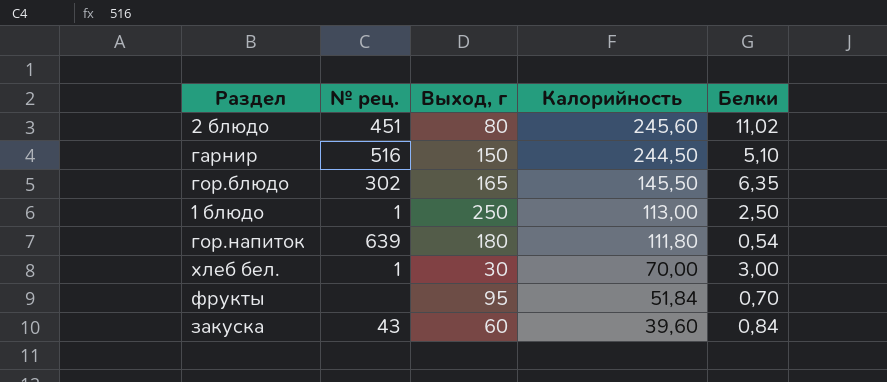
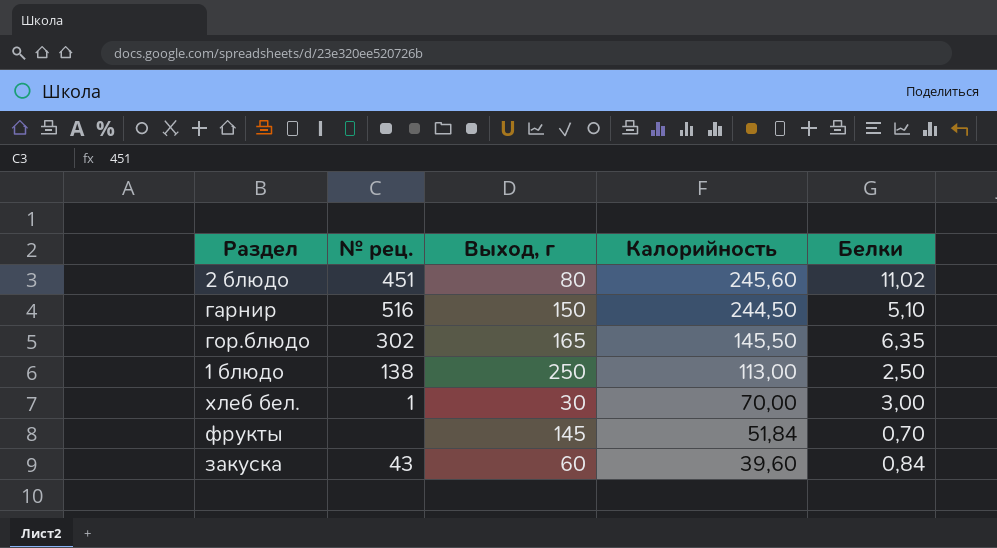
row гор.напиток: 639 | 180 | 111,80 | 0,54 -> none
1 блюдо | № рец.: 1 -> 138
фрукты | Выход, г: 95 -> 145

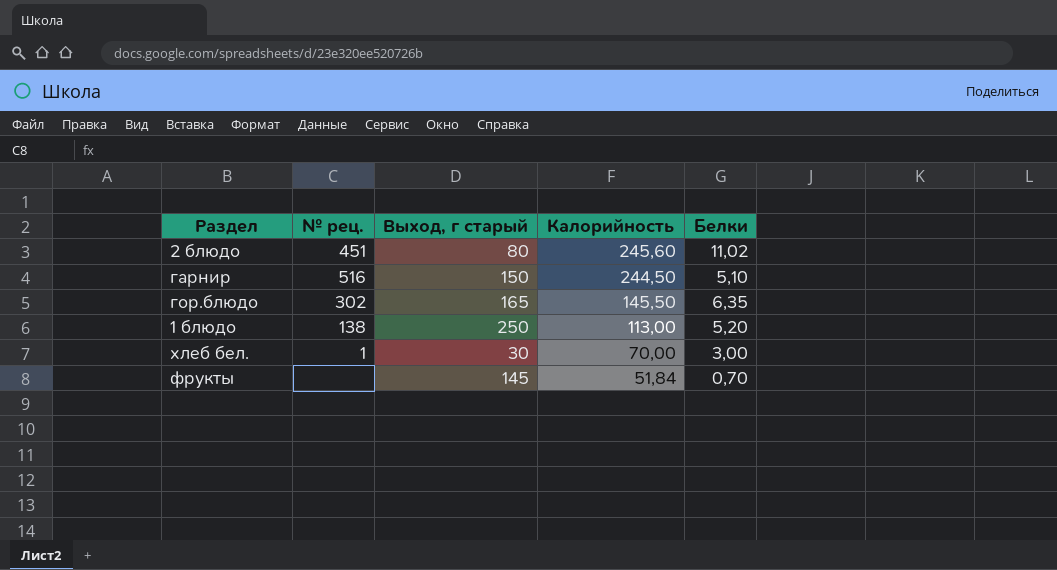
column name: Выход, г -> Выход, г старый
row закуска: 43 | 60 | 39,60 | 0,84 -> none
1 блюдо | Белки: 2,50 -> 5,20

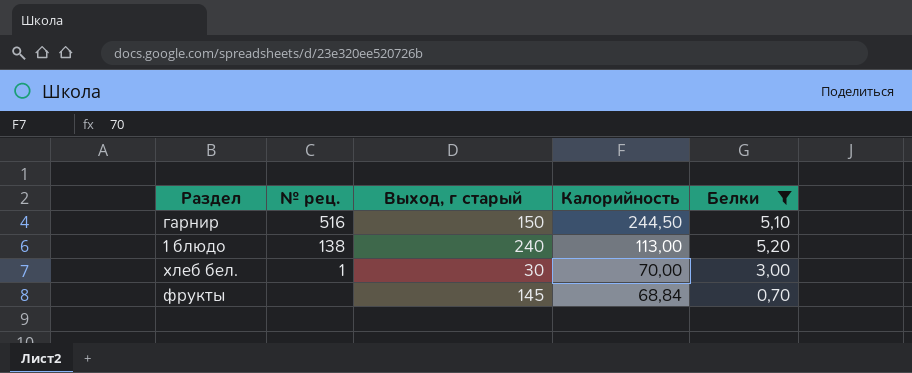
filter: none -> Белки <= 5,20
1 блюдо | Выход, г старый: 250 -> 240
фрукты | Калорийность: 51,84 -> 68,84

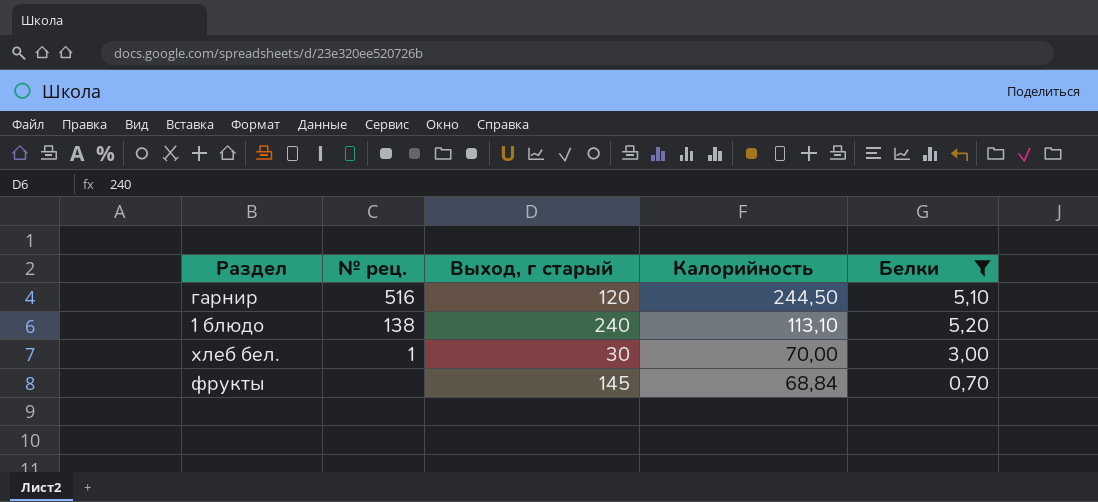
гарнир | Выход, г старый: 150 -> 120
1 блюдо | Калорийность: 113,00 -> 113,10

